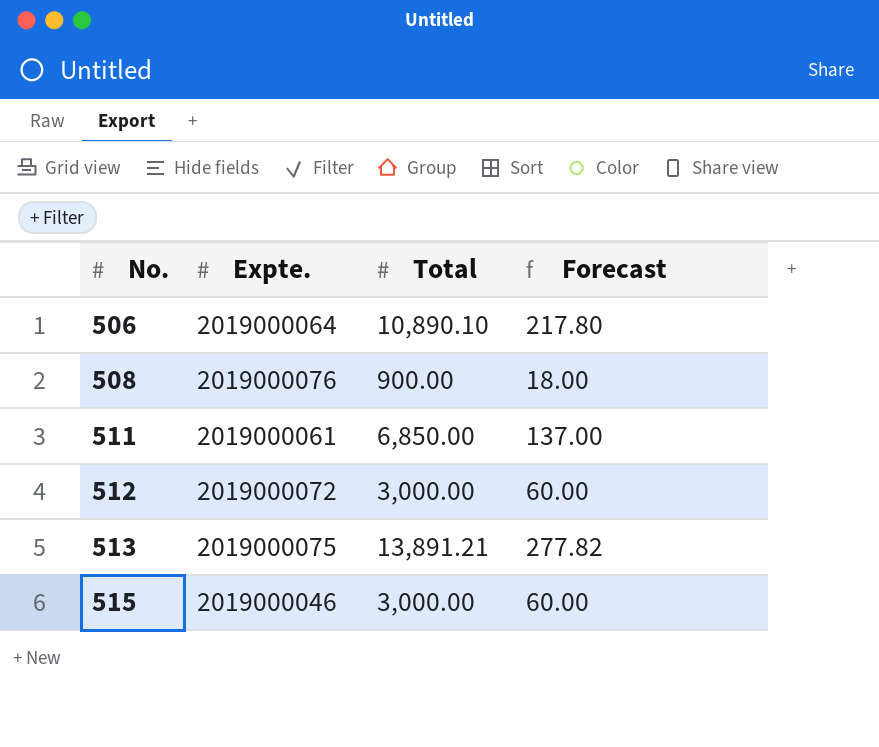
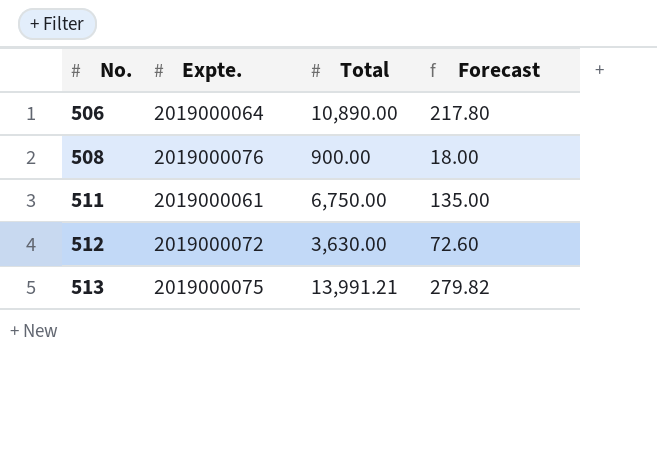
row 515: 2019000046 | 3,000.00 | 60.00 -> none
506 | Total: 10,890.10 -> 10,890.00
511 | Total: 6,850.00 -> 6,750.00
511 | Forecast: 137.00 -> 135.00
512 | Total: 3,000.00 -> 3,630.00
512 | Forecast: 60.00 -> 72.60
513 | Total: 13,891.21 -> 13,991.21
513 | Forecast: 277.82 -> 279.82

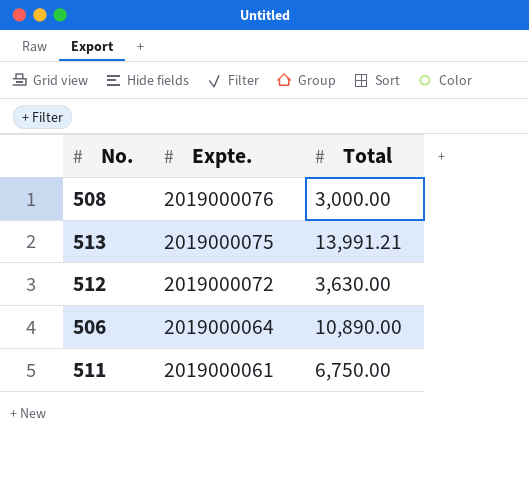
row order: No. ascending -> Expte. descending
column Forecast | formula: [Total] * 0.02 -> none
508 | Total: 900.00 -> 3,000.00

